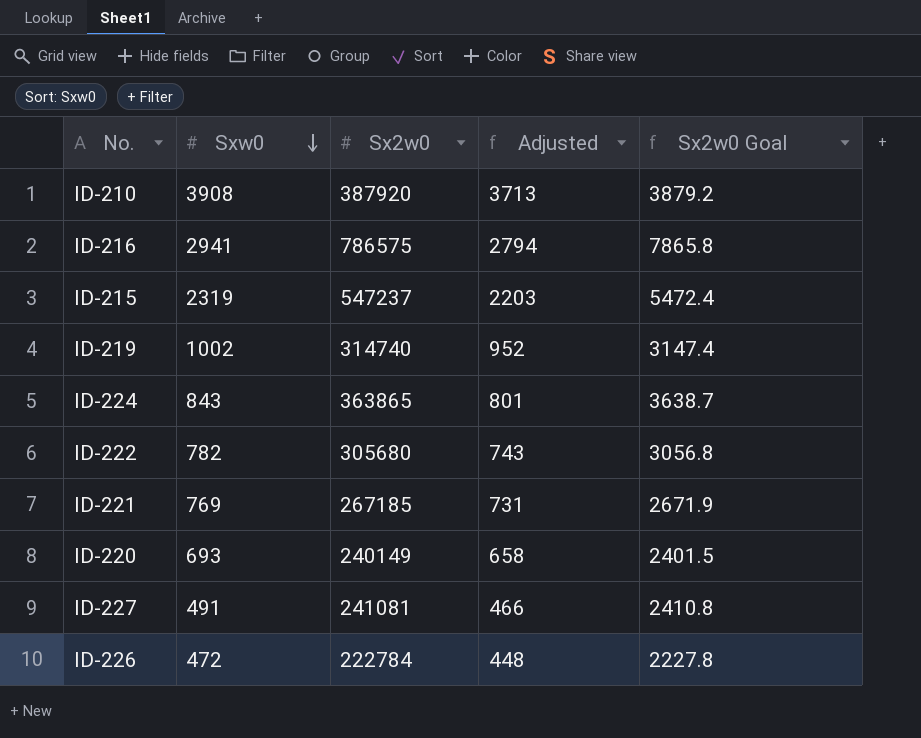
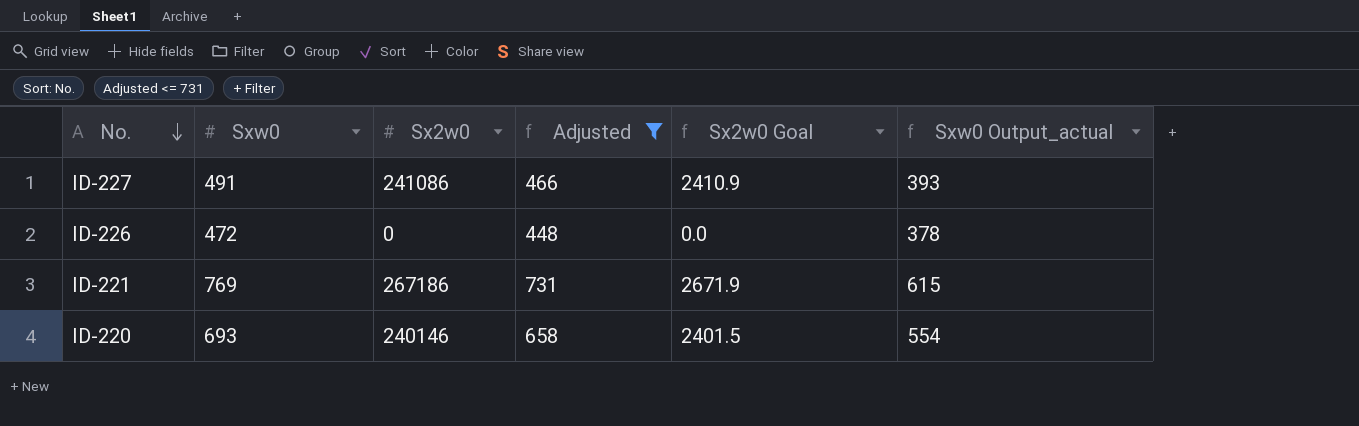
filter: none -> Adjusted <= 731
row order: Sxw0 descending -> No. descending
column Sxw0 Output_actual | formula: none -> [Sxw0] * 0.8
ID-227 | Sx2w0: 241081 -> 241086
ID-227 | Sx2w0 Goal: 2410.8 -> 2410.9
ID-226 | Sx2w0: 222784 -> 0
ID-226 | Sx2w0 Goal: 2227.8 -> 0.0
ID-221 | Sx2w0: 267185 -> 267186
ID-220 | Sx2w0: 240149 -> 240146

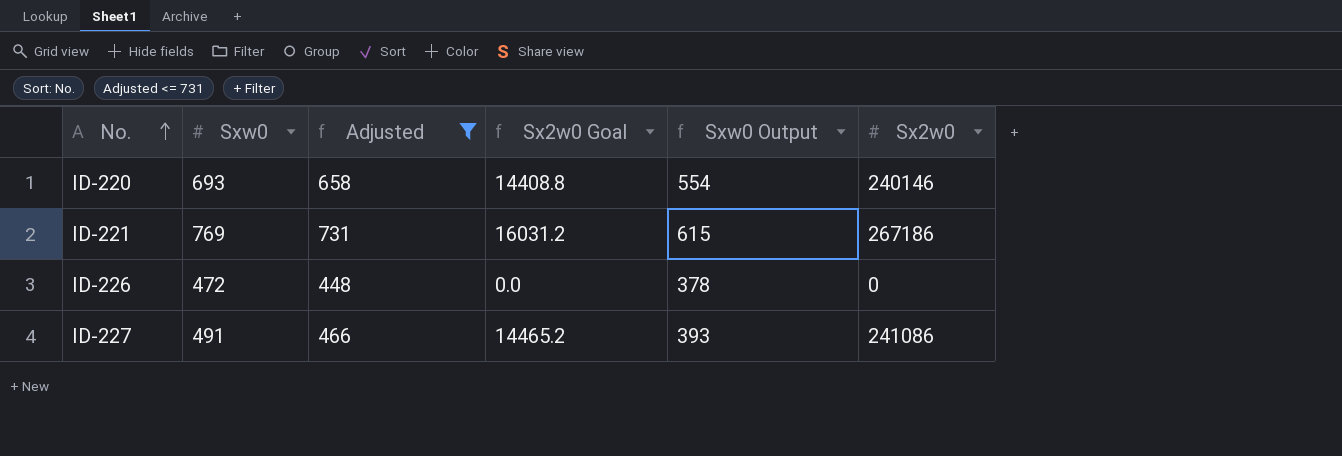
row order: No. descending -> No. ascending
column Sx2w0 Goal | formula: [Sx2w0] * 0.01 -> [Sx2w0] * 0.06
column name: Sxw0 Output_actual -> Sxw0 Output
column Sx2w0 | position: 3 -> 6

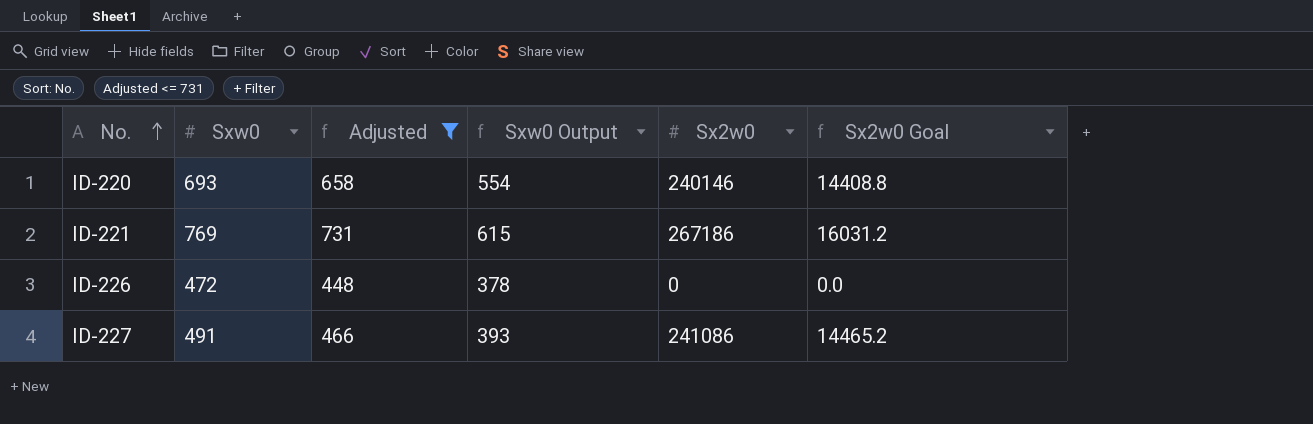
column Sx2w0 Goal | position: 4 -> 6

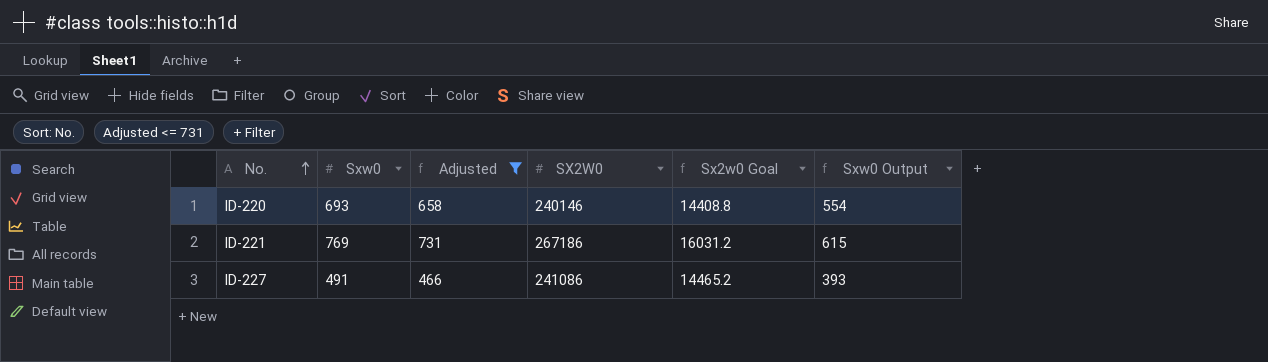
column name: Sx2w0 -> SX2W0
column Sxw0 Output | position: 4 -> 6
row ID-226: 472 | 448 | 378 | 0 | 0.0 -> none

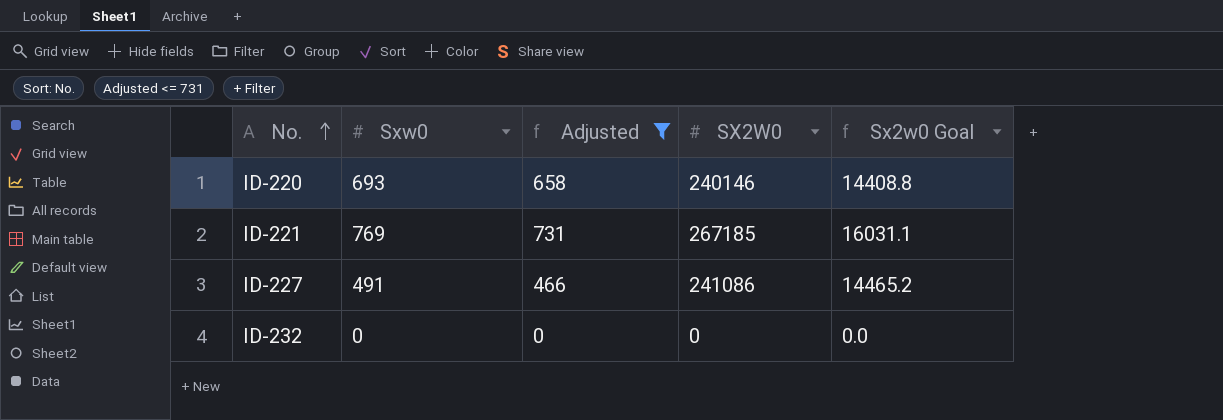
column Sxw0 Output | formula: [Sxw0] * 0.8 -> none
ID-221 | SX2W0: 267186 -> 267185
ID-221 | Sx2w0 Goal: 16031.2 -> 16031.1
row ID-232: none -> 0 | 0 | 0 | 0.0

